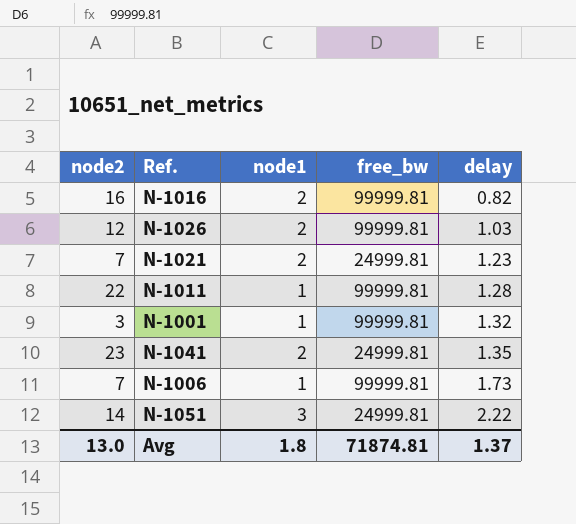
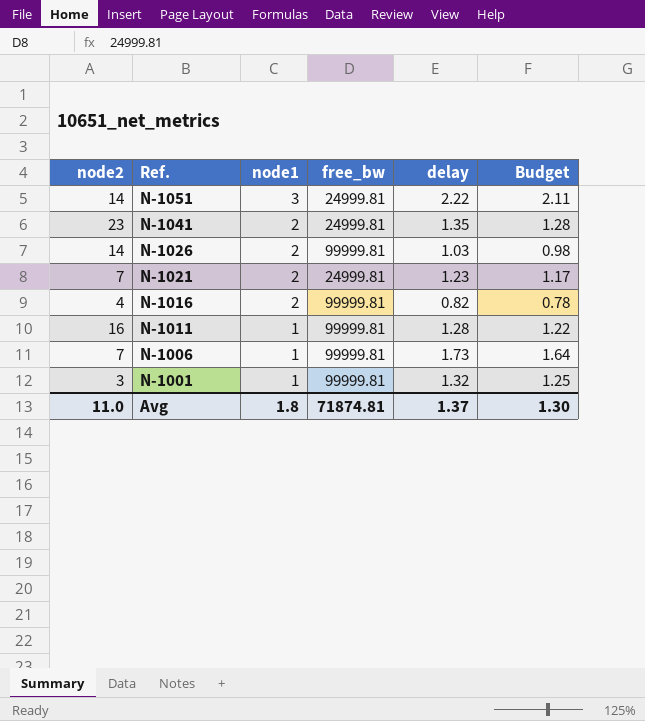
row order: delay ascending -> Ref. descending
column Budget | formula: none -> [delay] * 0.95
N-1026 | node2: 12 -> 14
N-1016 | node2: 16 -> 4
N-1011 | node2: 22 -> 16
Avg | node2: 13.0 -> 11.0

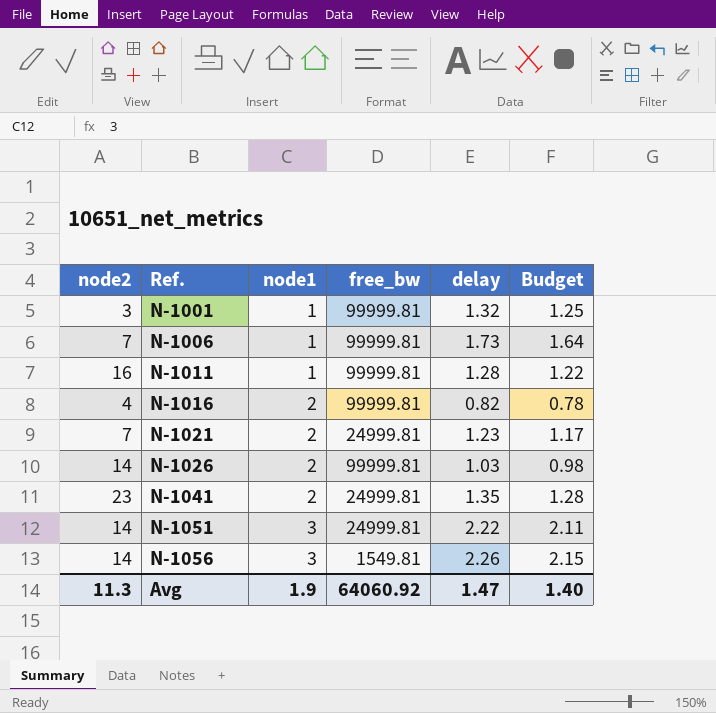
row order: Ref. descending -> Ref. ascending
row N-1056: none -> 14 | 3 | 1549.81 | 2.26 | 2.15
Avg | node2: 11.0 -> 11.3
Avg | node1: 1.8 -> 1.9
Avg | free_bw: 71874.81 -> 64060.92
Avg | delay: 1.37 -> 1.47
Avg | Budget: 1.30 -> 1.40

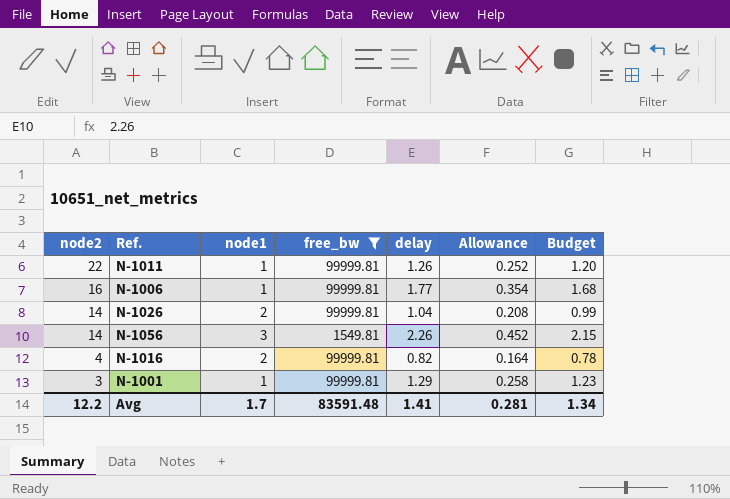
filter: none -> free_bw != 24999.81
row order: Ref. ascending -> node2 descending
column Allowance | formula: none -> [delay] * 0.2
N-1011 | node2: 16 -> 22
N-1011 | delay: 1.28 -> 1.26
N-1011 | Budget: 1.22 -> 1.20
N-1006 | node2: 7 -> 16
N-1006 | delay: 1.73 -> 1.77
N-1006 | Budget: 1.64 -> 1.68
N-1026 | delay: 1.03 -> 1.04
N-1026 | Budget: 0.98 -> 0.99
N-1001 | delay: 1.32 -> 1.29
N-1001 | Budget: 1.25 -> 1.23
Avg | node2: 11.3 -> 12.2
Avg | node1: 1.9 -> 1.7
Avg | free_bw: 64060.92 -> 83591.48
Avg | delay: 1.47 -> 1.41
Avg | Budget: 1.40 -> 1.34

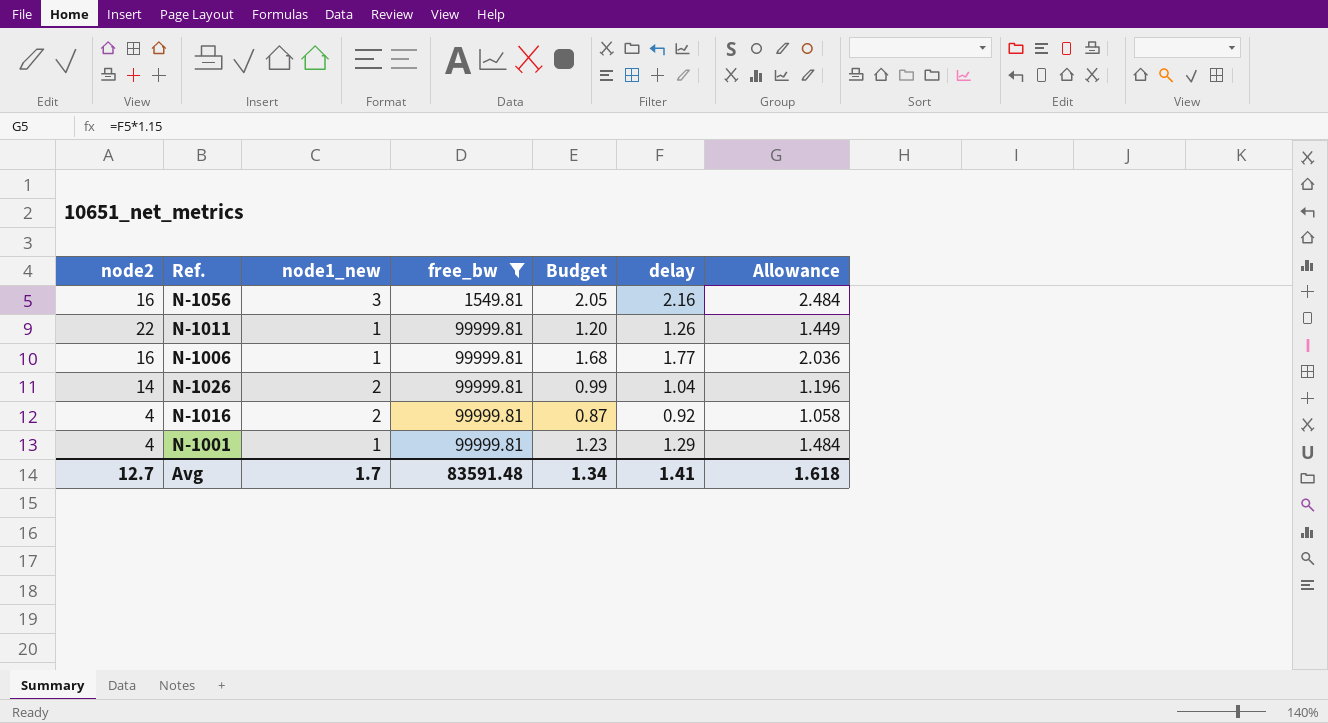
row order: node2 descending -> free_bw ascending
column name: node1 -> node1_new
column Budget | position: 7 -> 5
column Allowance | formula: [delay] * 0.2 -> [delay] * 1.15
N-1056 | node2: 14 -> 16
N-1056 | Budget: 2.15 -> 2.05
N-1056 | delay: 2.26 -> 2.16
N-1016 | Budget: 0.78 -> 0.87
N-1016 | delay: 0.82 -> 0.92
N-1001 | node2: 3 -> 4
Avg | node2: 12.2 -> 12.7
Avg | Allowance: 0.281 -> 1.618

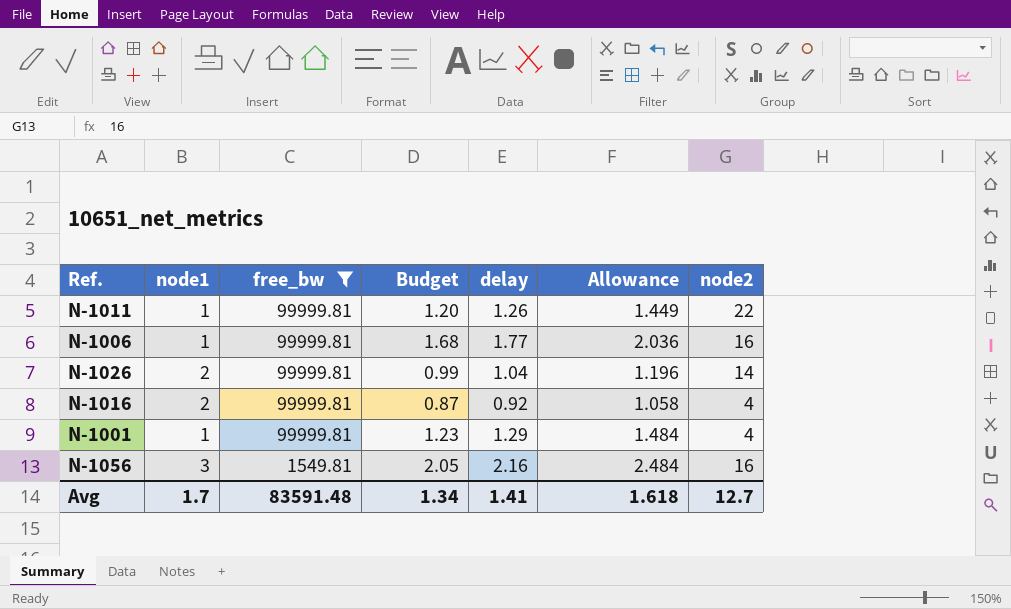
row order: free_bw ascending -> free_bw descending
column name: node1_new -> node1
column node2 | position: 1 -> 7

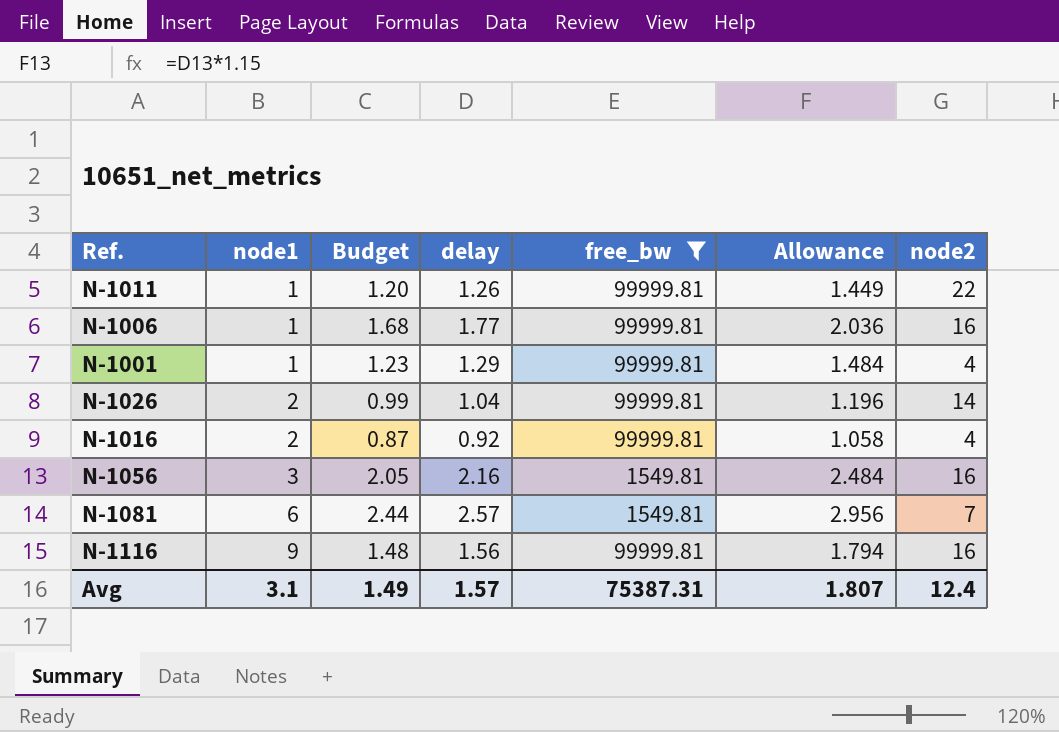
row order: free_bw descending -> node1 ascending
column free_bw | position: 3 -> 5
row N-1081: none -> 6 | 2.44 | 2.57 | 1549.81 | 2.956 | 7
row N-1116: none -> 9 | 1.48 | 1.56 | 99999.81 | 1.794 | 16
Avg | node1: 1.7 -> 3.1
Avg | Budget: 1.34 -> 1.49
Avg | delay: 1.41 -> 1.57
Avg | free_bw: 83591.48 -> 75387.31
Avg | Allowance: 1.618 -> 1.807
Avg | node2: 12.7 -> 12.4

